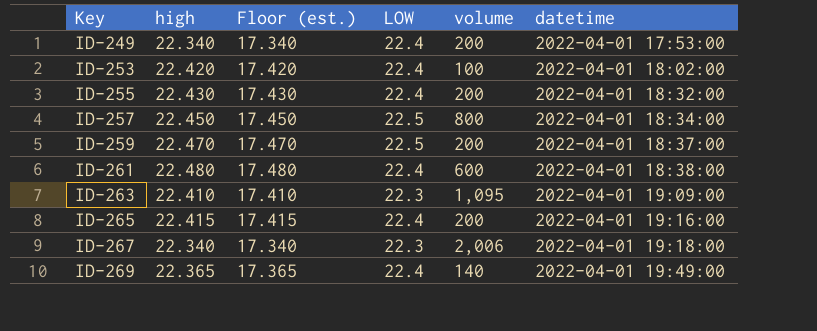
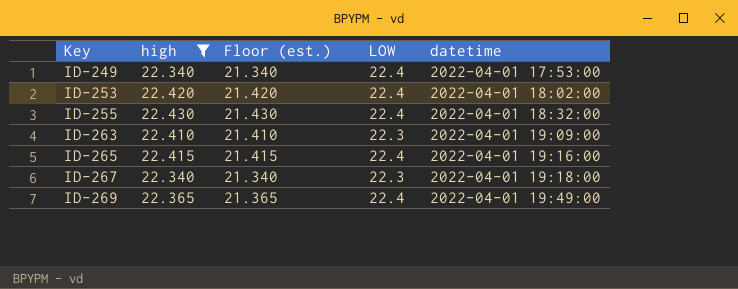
filter: none -> high <= 22.430
column volume | position: 5 -> none
column Floor (est.) | formula: [high] - 5 -> [high] - 1

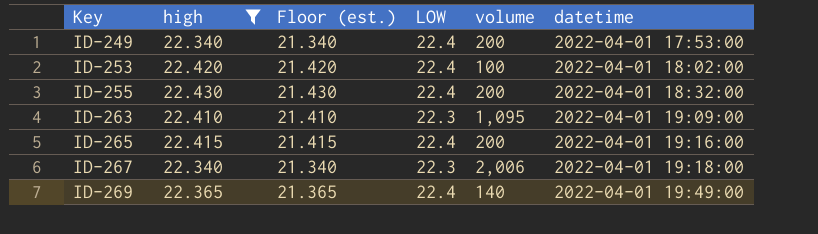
column volume | position: none -> 5

